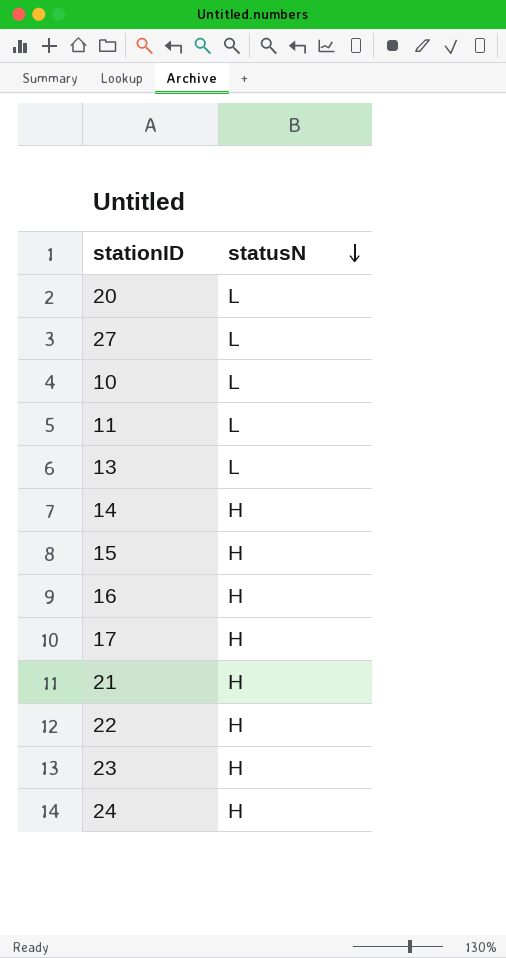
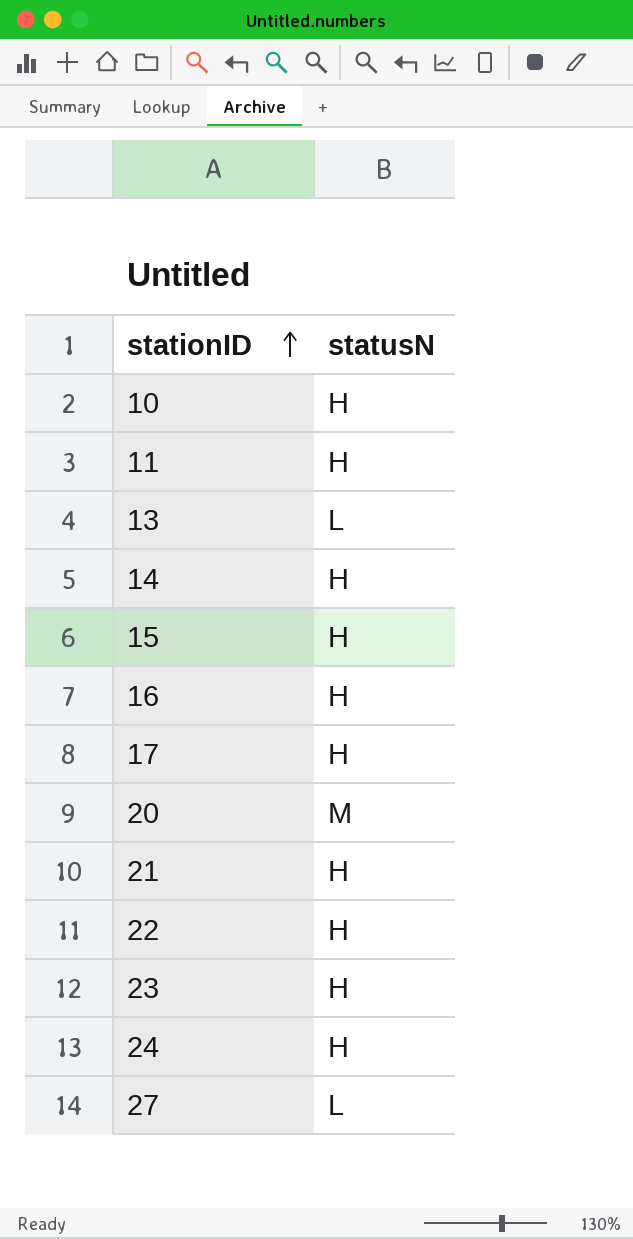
row order: statusN descending -> stationID ascending
10 | statusN: L -> H
11 | statusN: L -> H
20 | statusN: L -> M

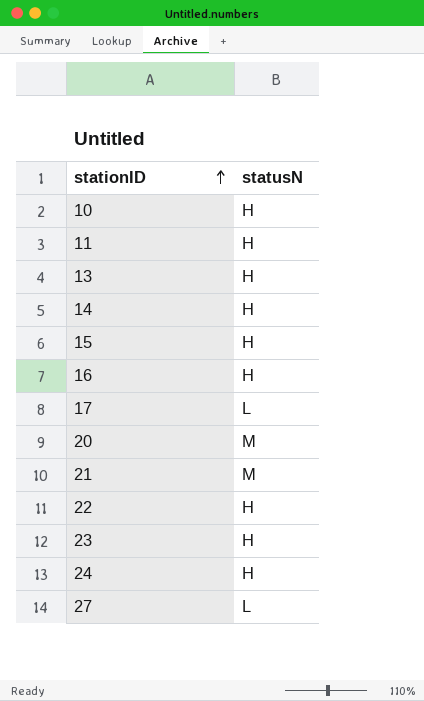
13 | statusN: L -> H
17 | statusN: H -> L
21 | statusN: H -> M

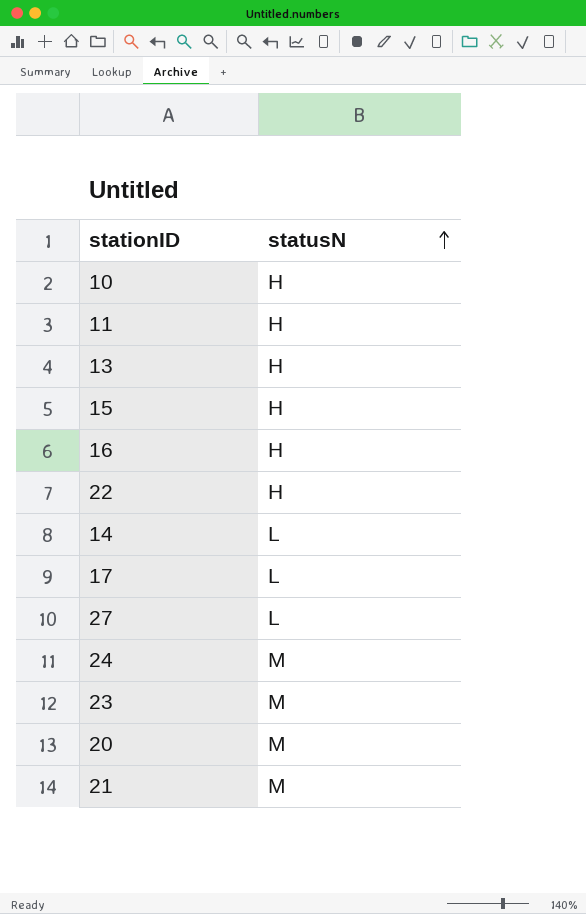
row order: stationID ascending -> statusN ascending
14 | statusN: H -> L
24 | statusN: H -> M
23 | statusN: H -> M

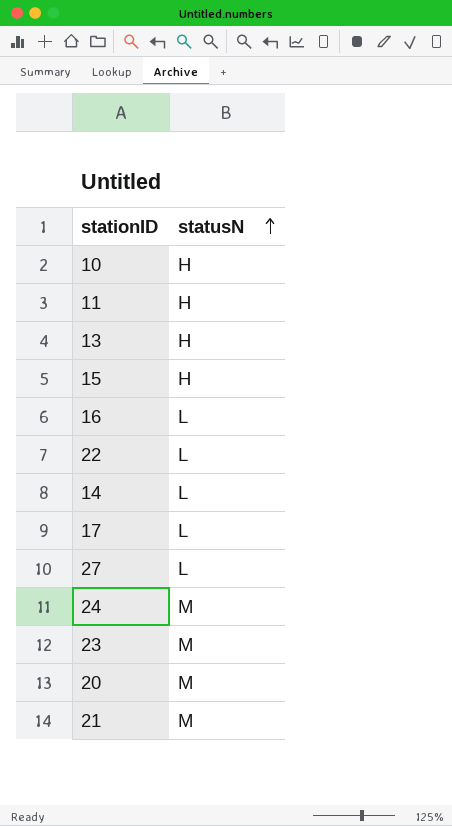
16 | statusN: H -> L
22 | statusN: H -> L

